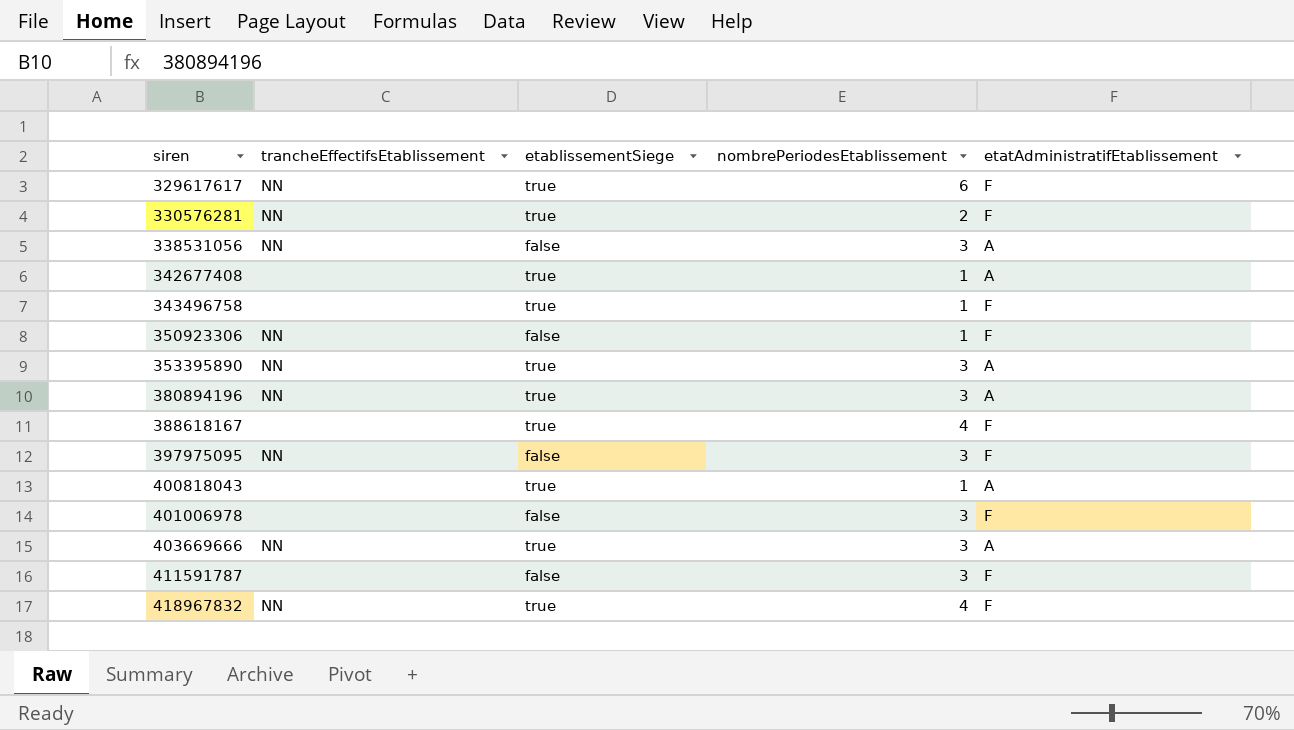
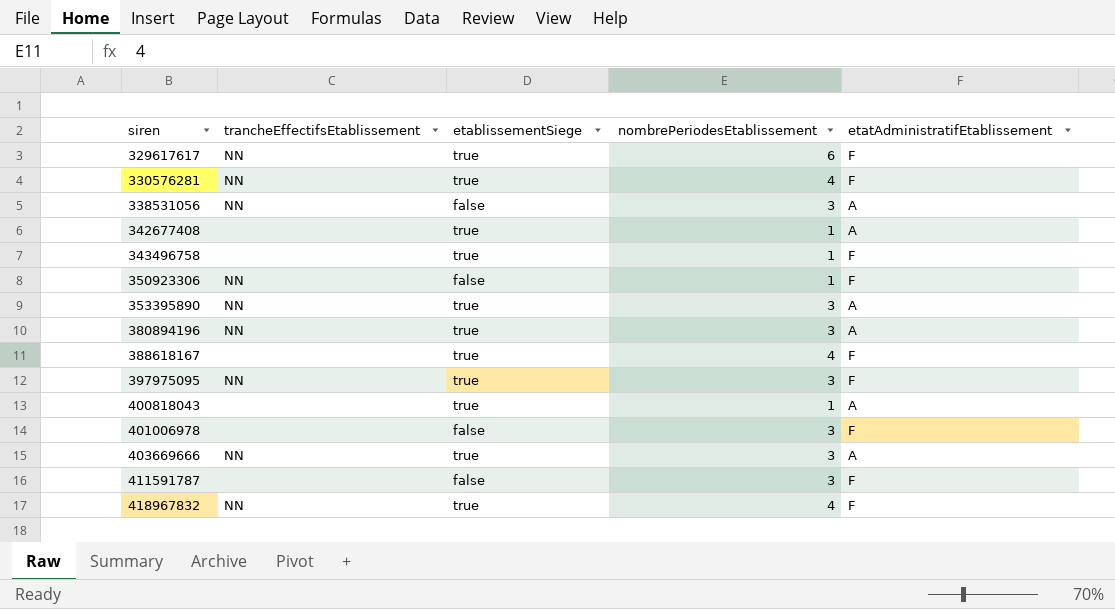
330576281 | nombrePeriodesEtablissement: 2 -> 4
397975095 | etablissementSiege: false -> true

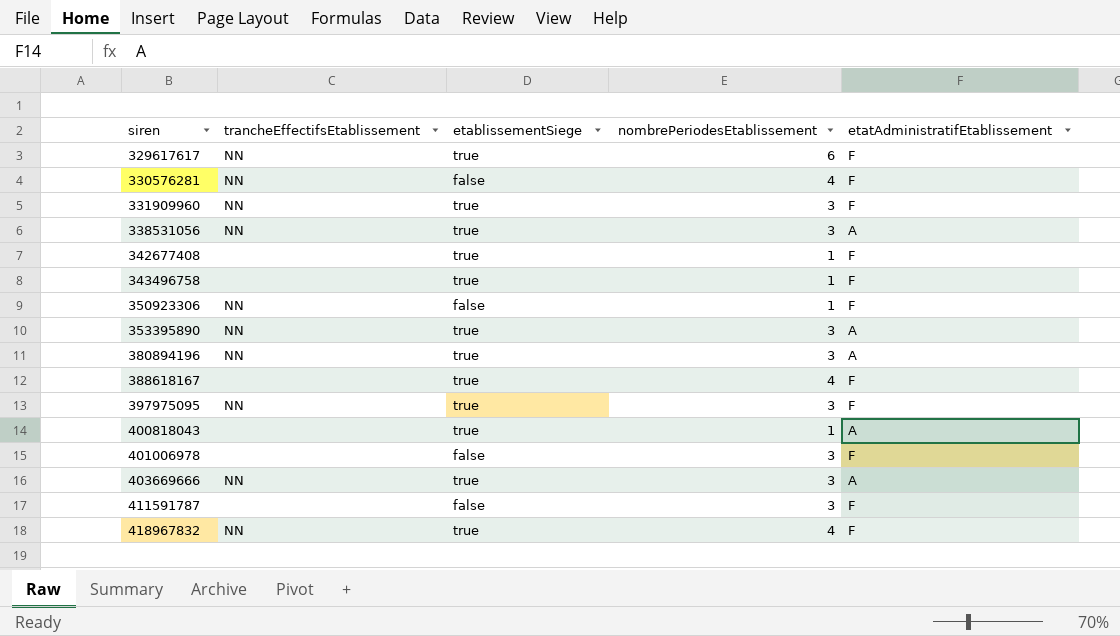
330576281 | etablissementSiege: true -> false
row 331909960: none -> NN | true | 3 | F
338531056 | etablissementSiege: false -> true
342677408 | etatAdministratifEtablissement: A -> F

